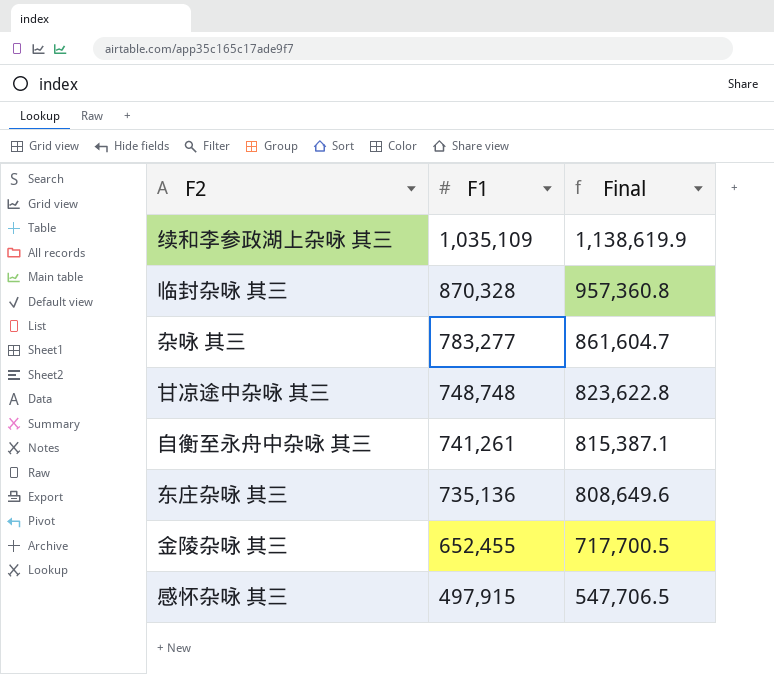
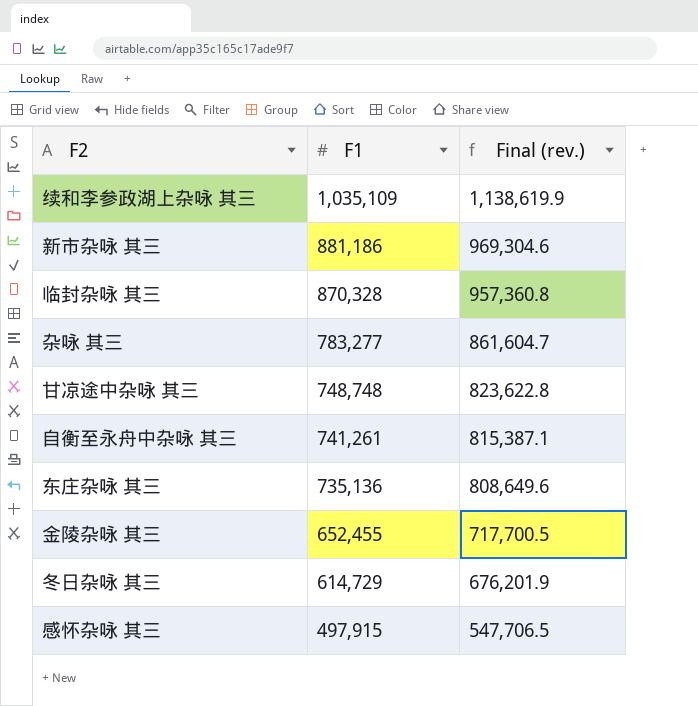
column name: Final -> Final (rev.)
row 新市杂咏 其三: none -> 881,186 | 969,304.6
row 冬日杂咏 其三: none -> 614,729 | 676,201.9

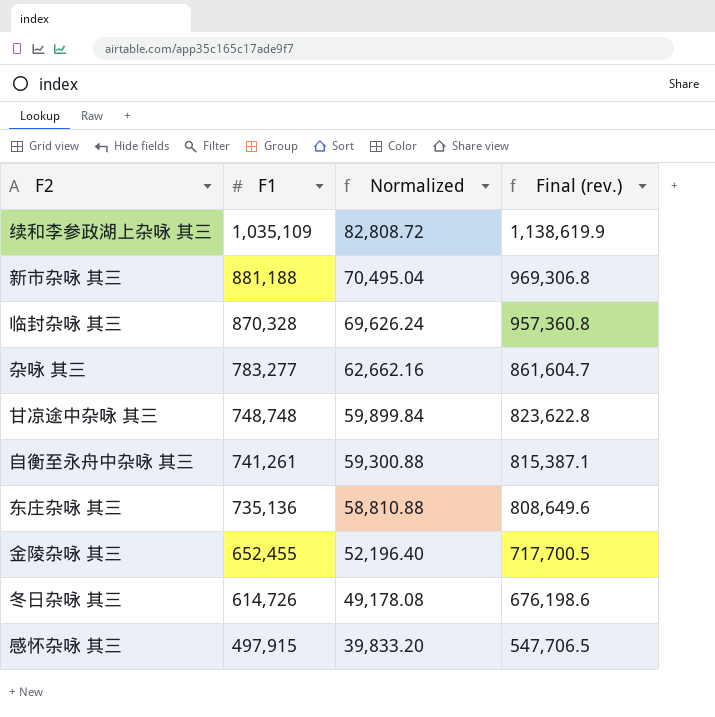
column Normalized | formula: none -> [F1] * 0.08
新市杂咏 其三 | F1: 881,186 -> 881,188
新市杂咏 其三 | Final (rev.): 969,304.6 -> 969,306.8
冬日杂咏 其三 | F1: 614,729 -> 614,726
冬日杂咏 其三 | Final (rev.): 676,201.9 -> 676,198.6

